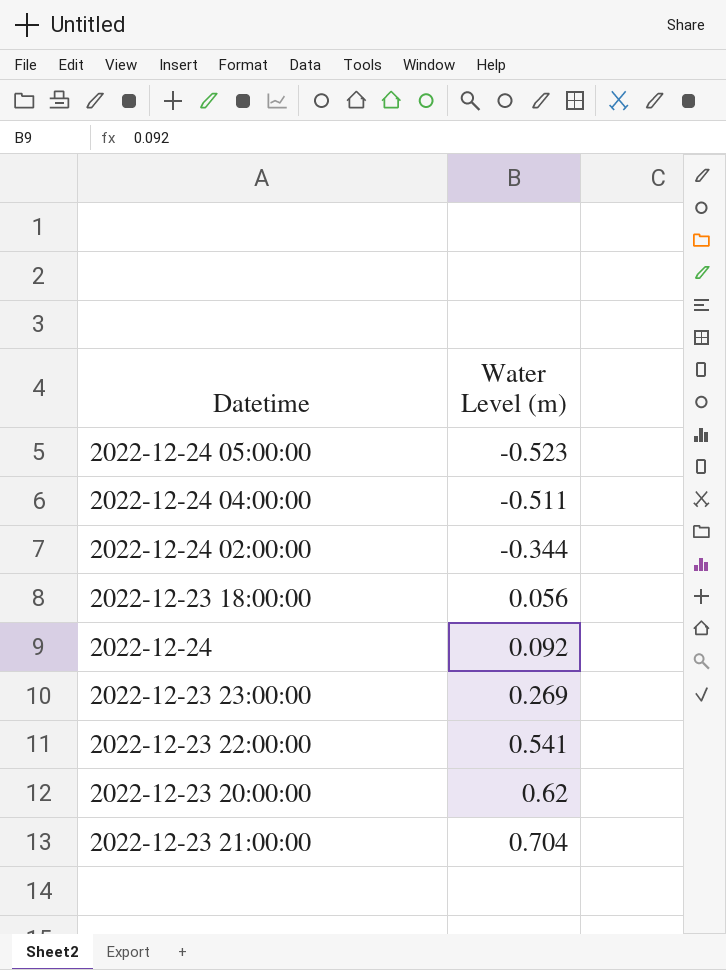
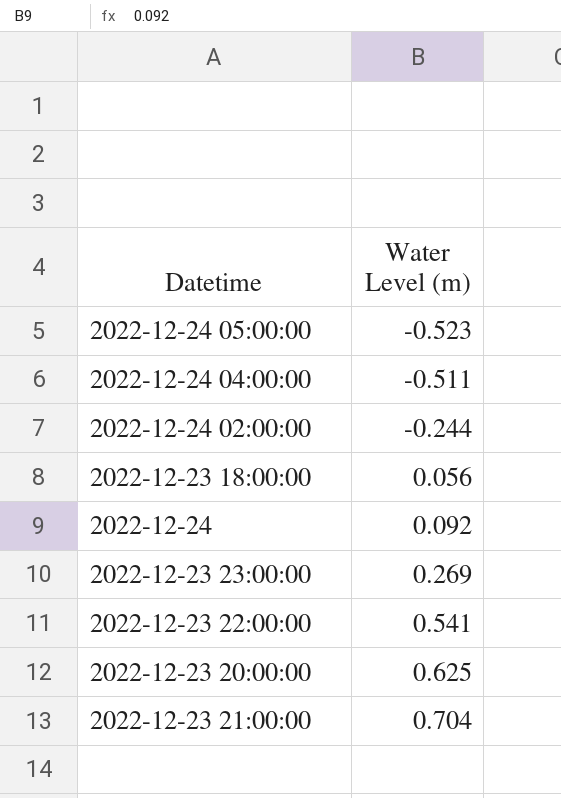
2022-12-24 02:00:00 | Water Level (m): -0.344 -> -0.244
2022-12-23 20:00:00 | Water Level (m): 0.62 -> 0.625

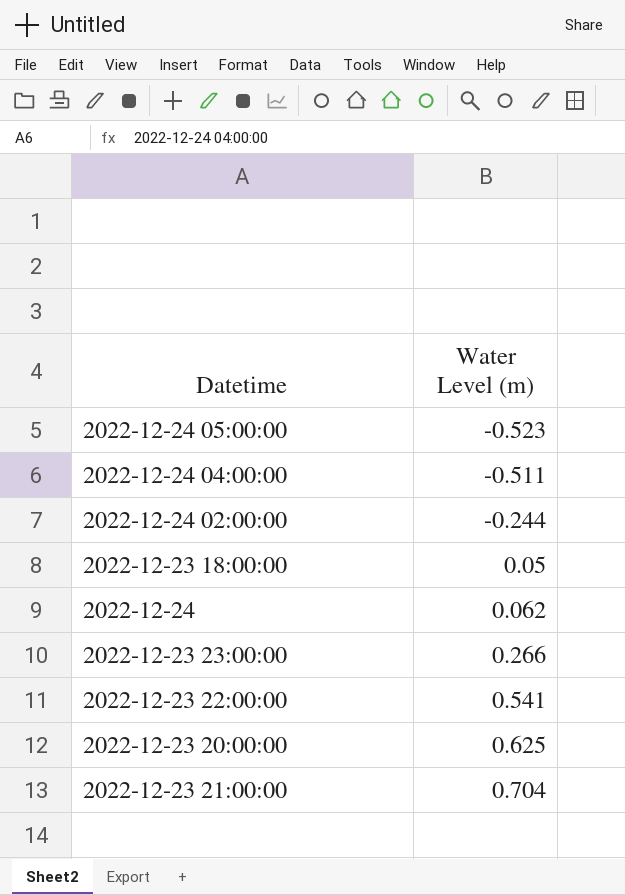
2022-12-23 18:00:00 | Water Level (m): 0.056 -> 0.05
2022-12-24 | Water Level (m): 0.092 -> 0.062
2022-12-23 23:00:00 | Water Level (m): 0.269 -> 0.266

